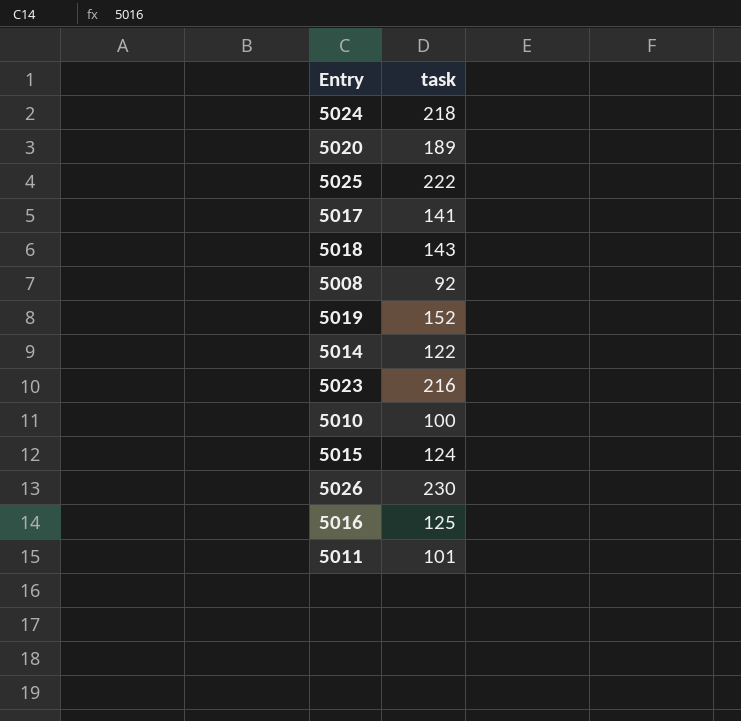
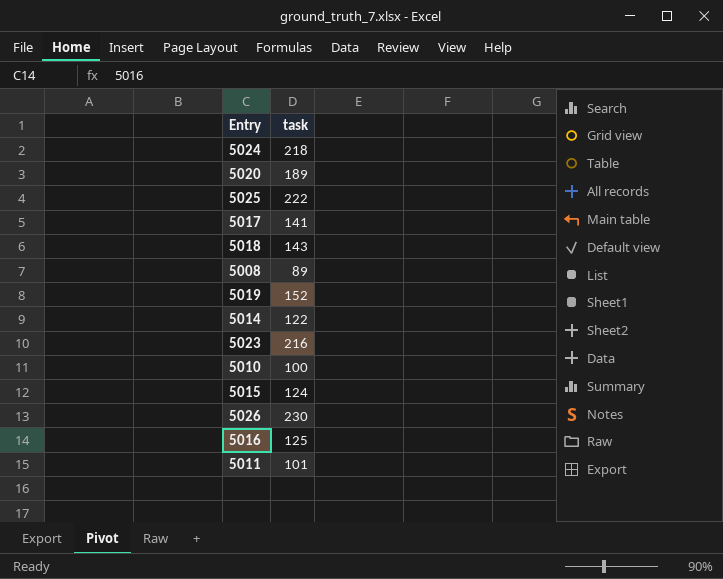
5008 | task: 92 -> 89

